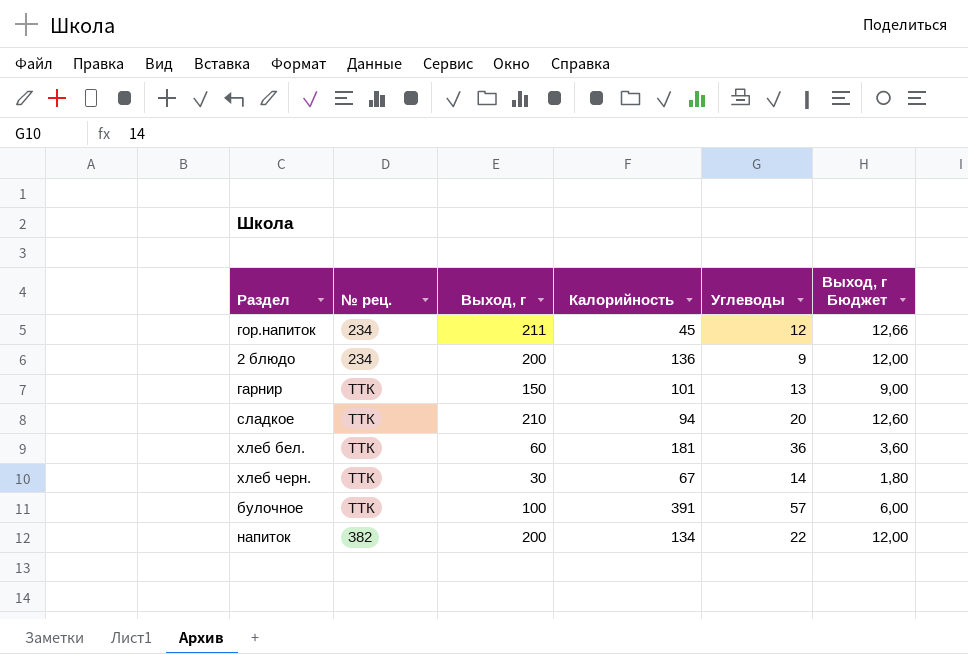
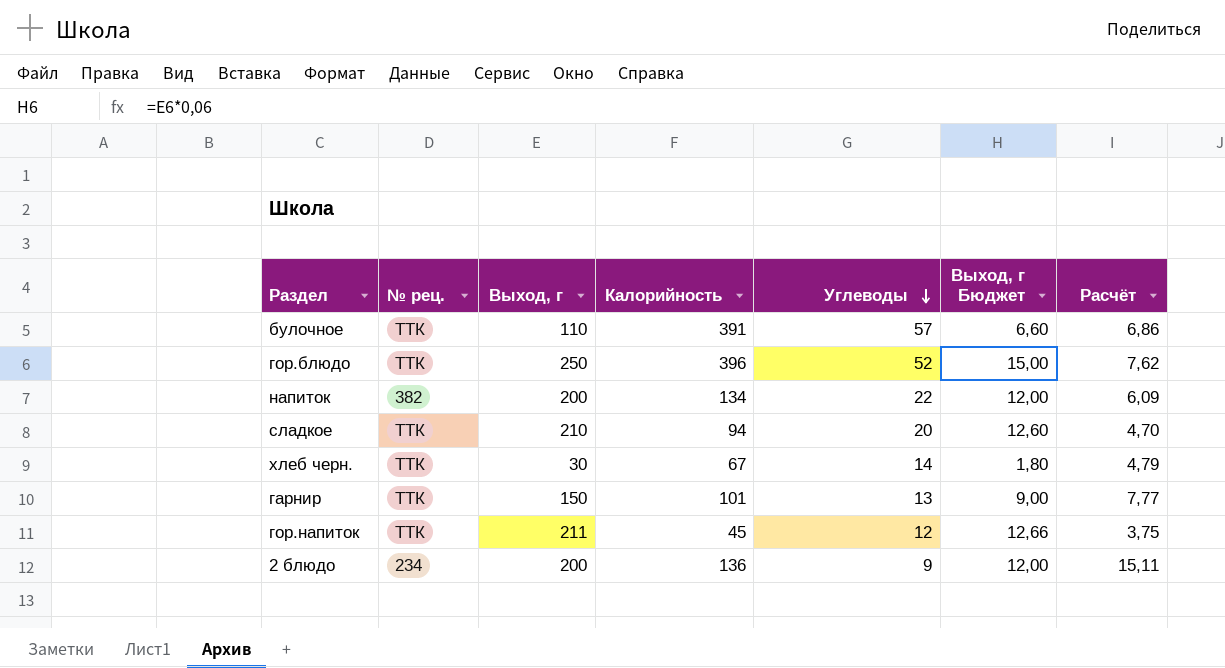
row order: none -> Углеводы descending
column Расчёт | formula: none -> [Калорийность] / [Углеводы]
row хлеб бел.: ТТК | 60 | 181 | 36 | 3,60 -> none
булочное | Выход, г: 100 -> 110
булочное | Выход, г Бюджет: 6,00 -> 6,60
row гор.блюдо: none -> ТТК | 250 | 396 | 52 | 15,00 | 7,62
гор.напиток | № рец.: 234 -> ТТК

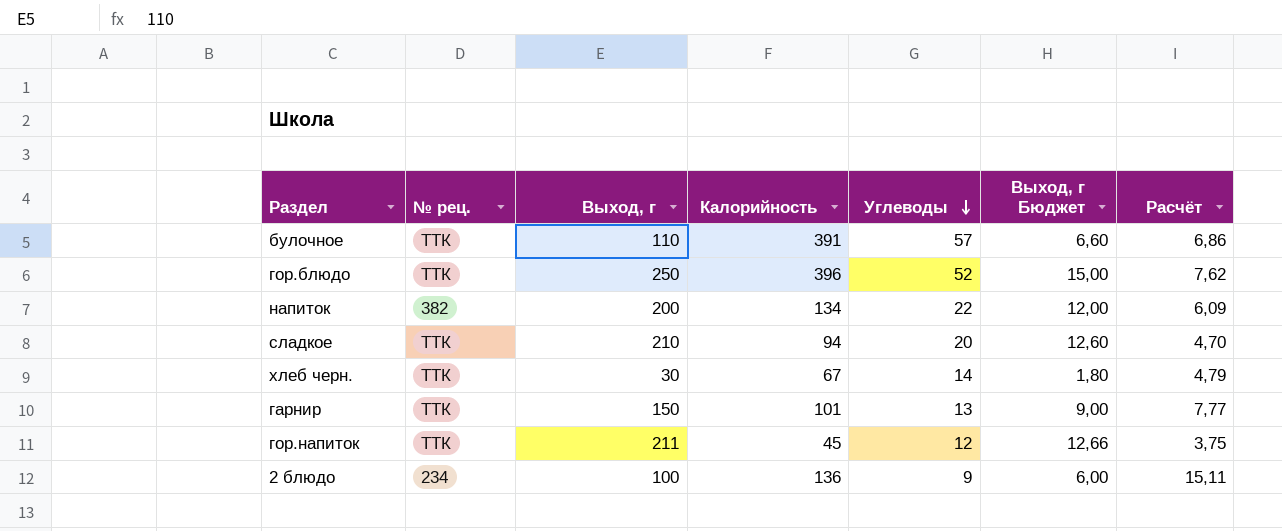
2 блюдо | Выход, г: 200 -> 100
2 блюдо | Выход, г Бюджет: 12,00 -> 6,00

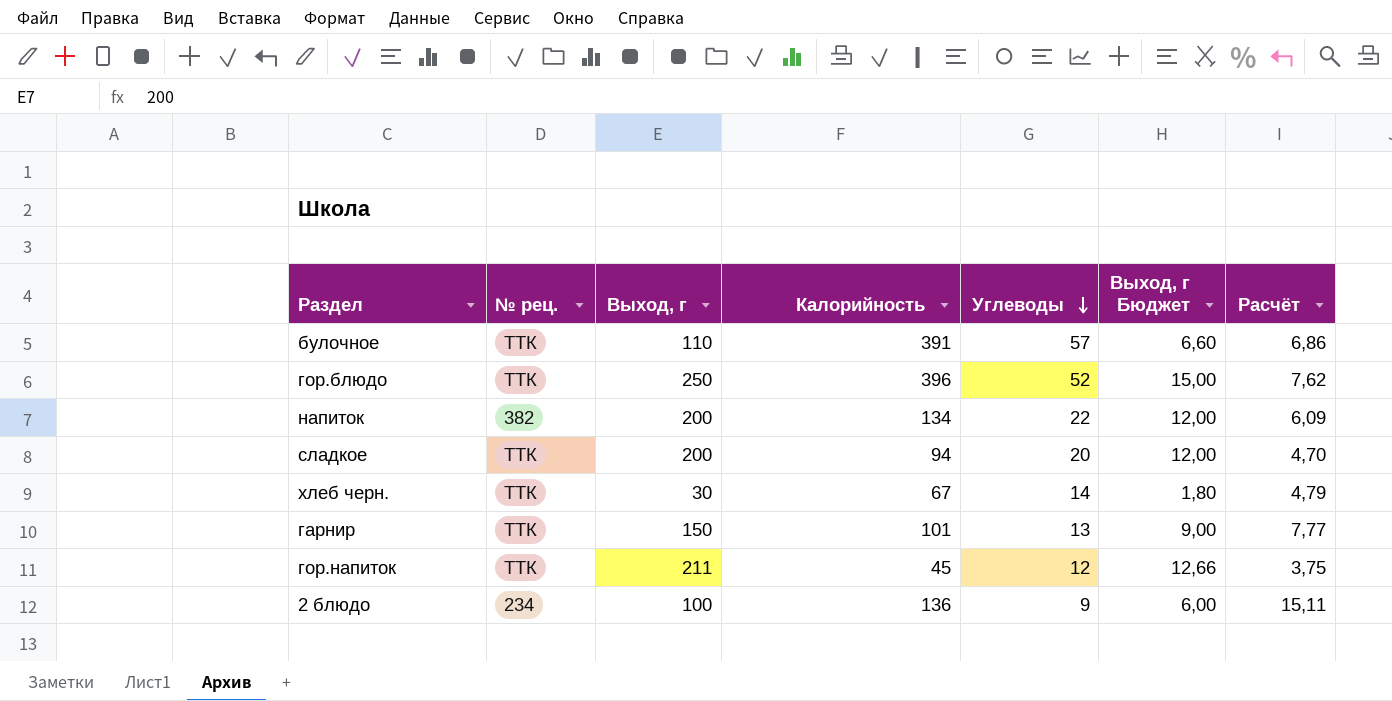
сладкое | Выход, г: 210 -> 200
сладкое | Выход, г Бюджет: 12,60 -> 12,00

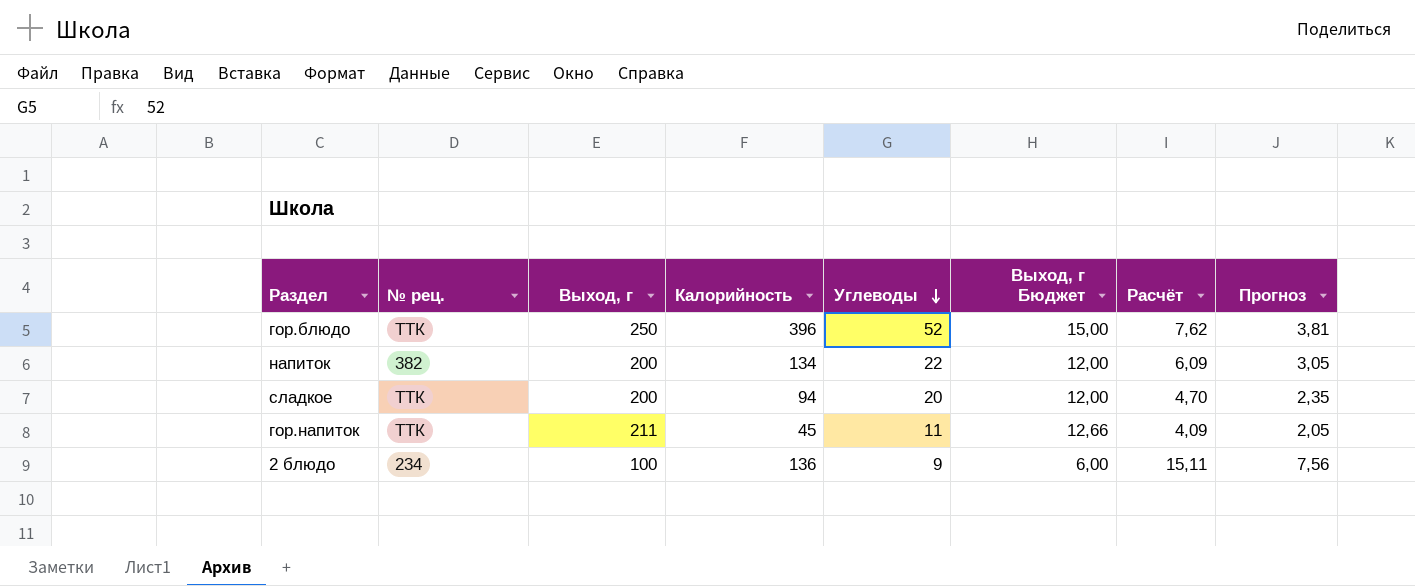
column Прогноз | formula: none -> [Расчёт] * 0,5
row булочное: ТТК | 110 | 391 | 57 | 6,60 | 6,86 -> none
row хлеб черн.: ТТК | 30 | 67 | 14 | 1,80 | 4,79 -> none
row гарнир: ТТК | 150 | 101 | 13 | 9,00 | 7,77 -> none
гор.напиток | Углеводы: 12 -> 11
гор.напиток | Расчёт: 3,75 -> 4,09

